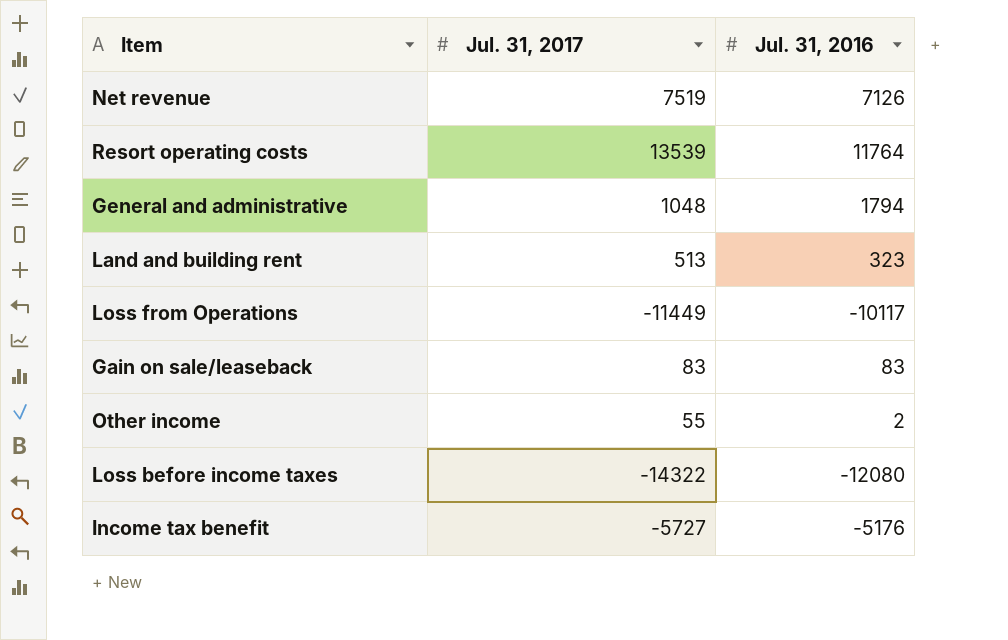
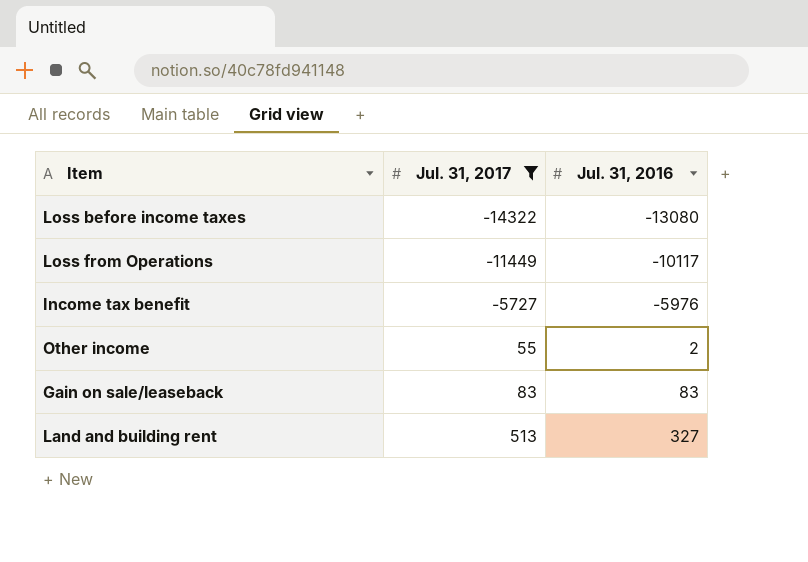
filter: none -> Jul. 31, 2017 <= 513
row order: none -> Jul. 31, 2017 ascending
Loss before income taxes | Jul. 31, 2016: -12080 -> -13080
Income tax benefit | Jul. 31, 2016: -5176 -> -5976
Land and building rent | Jul. 31, 2016: 323 -> 327

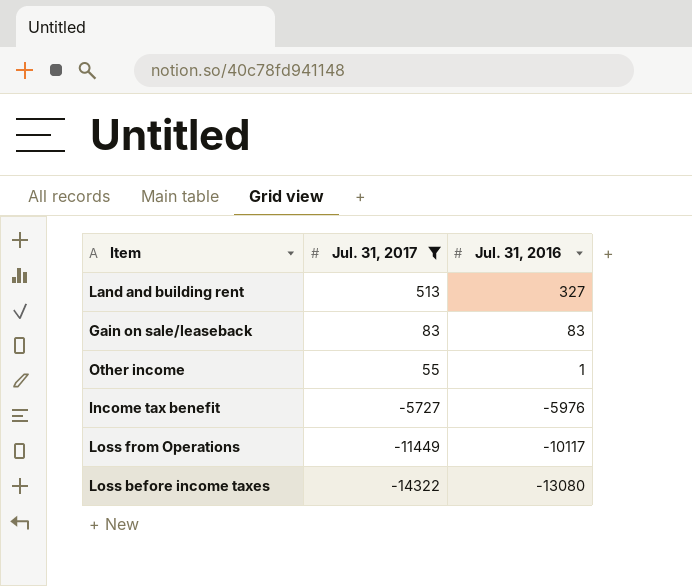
row order: Jul. 31, 2017 ascending -> Jul. 31, 2017 descending
Other income | Jul. 31, 2016: 2 -> 1

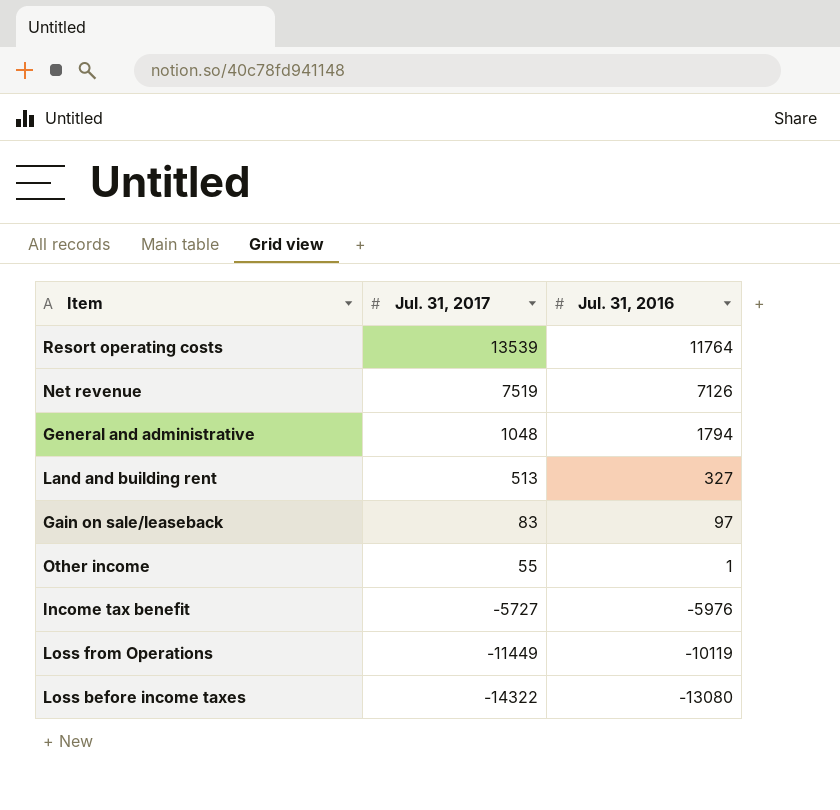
filter: Jul. 31, 2017 <= 513 -> none
Gain on sale/leaseback | Jul. 31, 2016: 83 -> 97
Loss from Operations | Jul. 31, 2016: -10117 -> -10119

